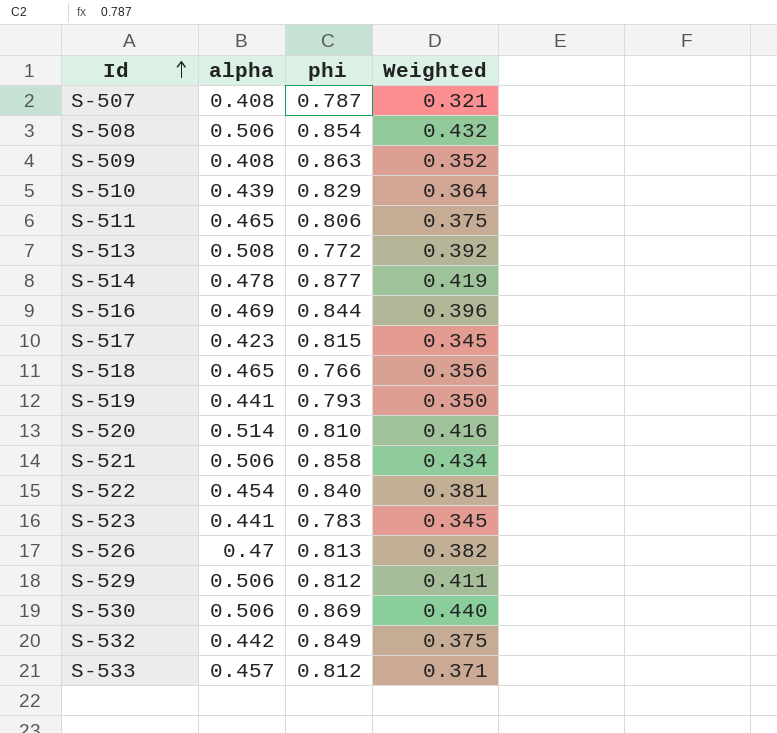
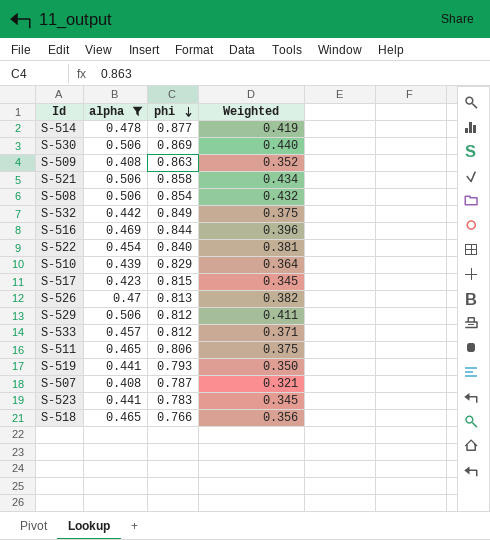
filter: none -> alpha <= 0.506
row order: Id ascending -> phi descending

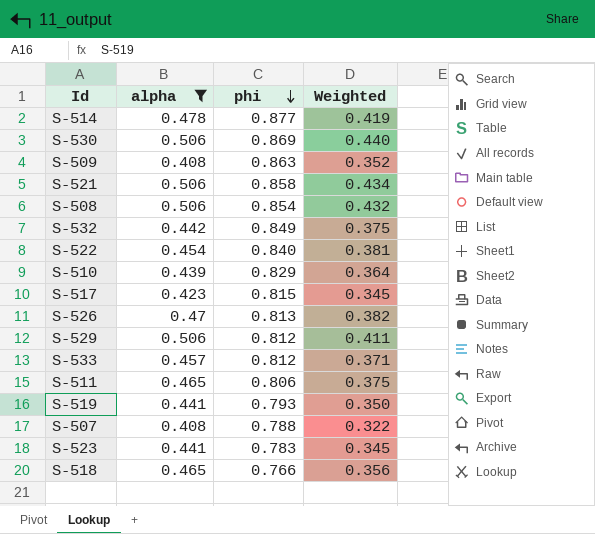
row S-516: 0.469 | 0.844 | 0.396 -> none
S-507 | phi: 0.787 -> 0.788
S-507 | Weighted: 0.321 -> 0.322

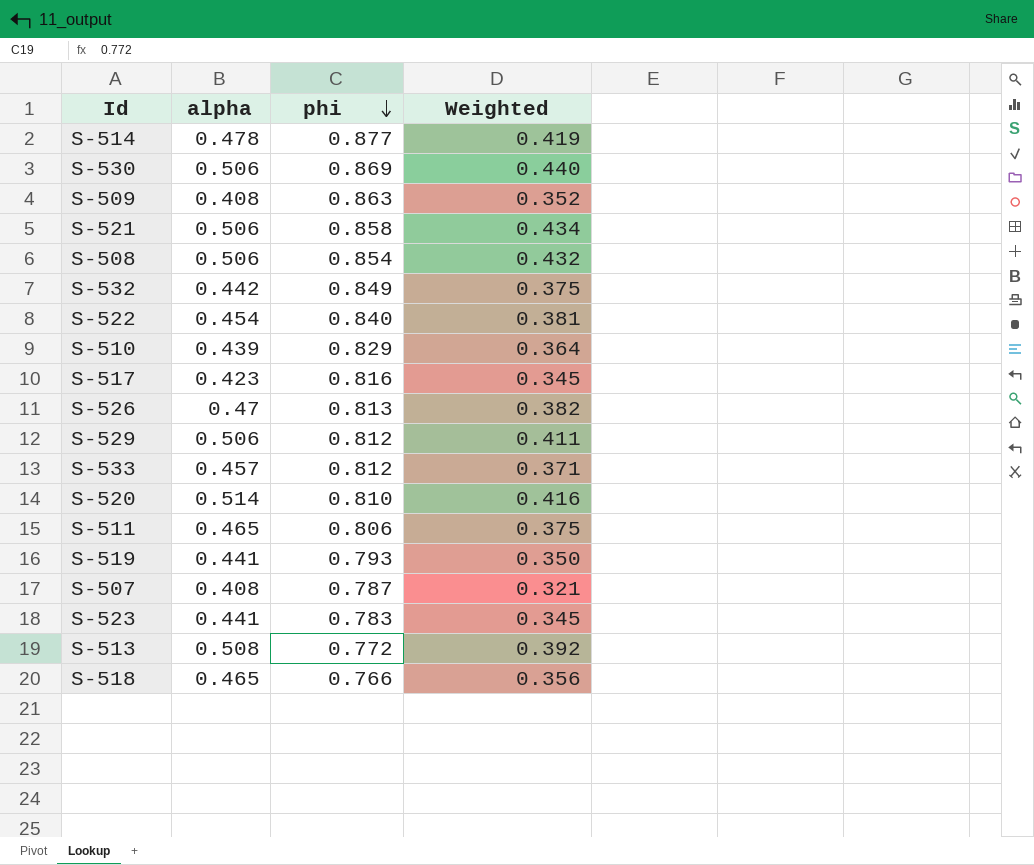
filter: alpha <= 0.506 -> none
S-517 | phi: 0.815 -> 0.816
S-507 | phi: 0.788 -> 0.787
S-507 | Weighted: 0.322 -> 0.321

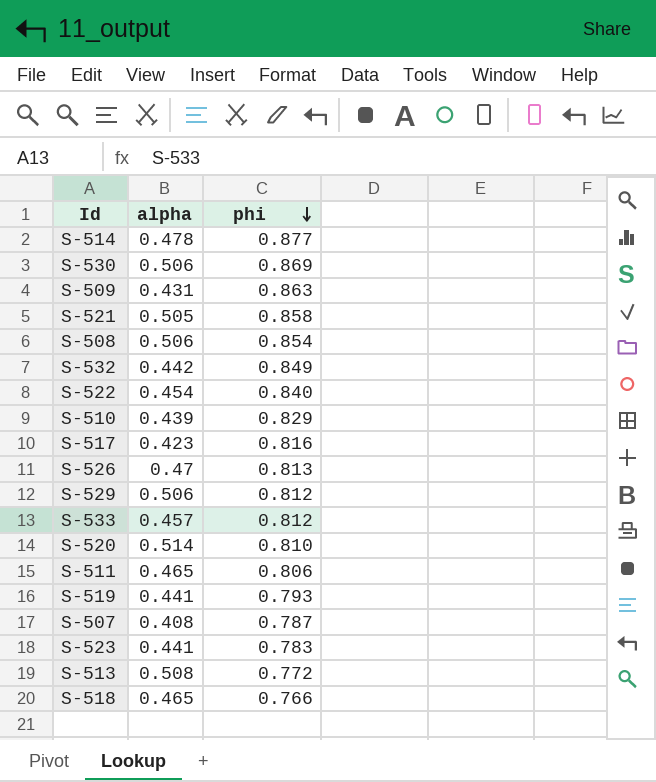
column Weighted | formula: [alpha] * [phi] -> none
S-509 | alpha: 0.408 -> 0.431
S-521 | alpha: 0.506 -> 0.505

